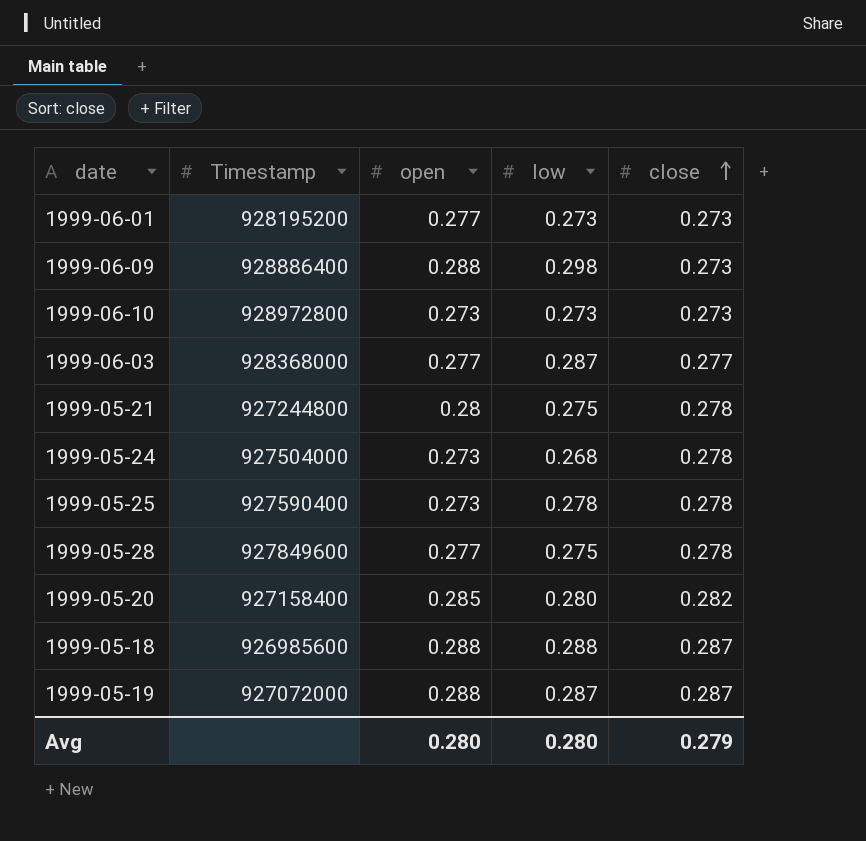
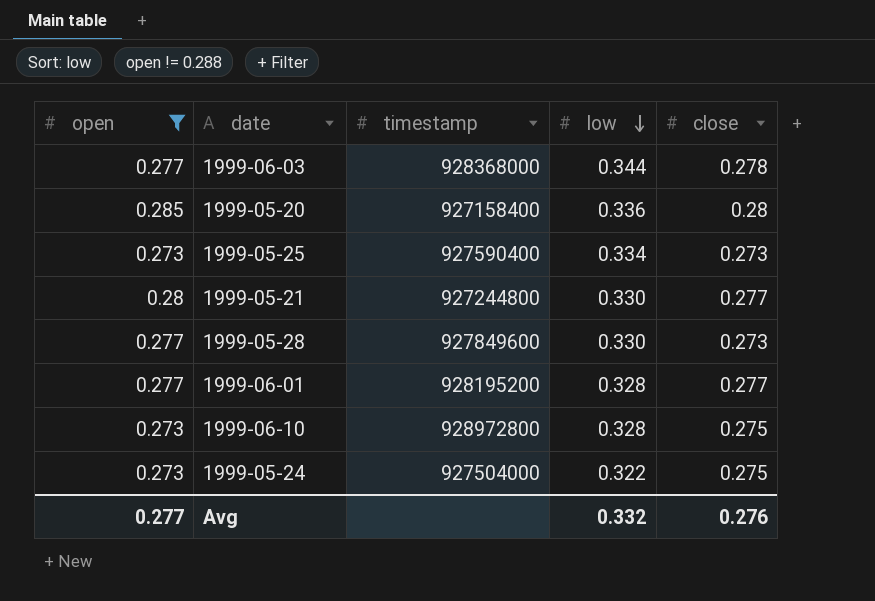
filter: none -> open != 0.288
row order: close ascending -> low descending
column open | position: 3 -> 1
column name: Timestamp -> timestamp
1999-06-03 | low: 0.287 -> 0.344
1999-06-03 | close: 0.277 -> 0.278
1999-05-20 | low: 0.280 -> 0.336
1999-05-20 | close: 0.282 -> 0.28
1999-05-25 | low: 0.278 -> 0.334
1999-05-25 | close: 0.278 -> 0.273
1999-05-21 | low: 0.275 -> 0.330
1999-05-21 | close: 0.278 -> 0.277
1999-05-28 | low: 0.275 -> 0.330
1999-05-28 | close: 0.278 -> 0.273
1999-06-01 | low: 0.273 -> 0.328
1999-06-01 | close: 0.273 -> 0.277
1999-06-10 | low: 0.273 -> 0.328
1999-06-10 | close: 0.273 -> 0.275
1999-05-24 | low: 0.268 -> 0.322
1999-05-24 | close: 0.278 -> 0.275
Avg | open: 0.280 -> 0.277
Avg | low: 0.280 -> 0.332
Avg | close: 0.279 -> 0.276

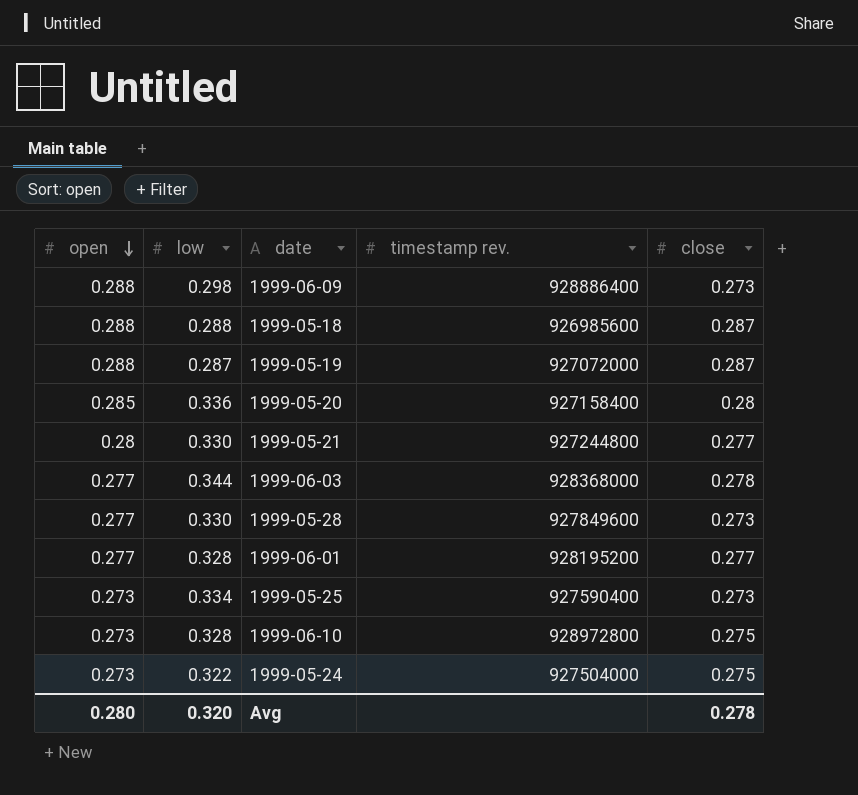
filter: open != 0.288 -> none
row order: low descending -> open descending
column low | position: 4 -> 2
column name: timestamp -> timestamp rev.
Avg | open: 0.277 -> 0.280
Avg | low: 0.332 -> 0.320
Avg | close: 0.276 -> 0.278

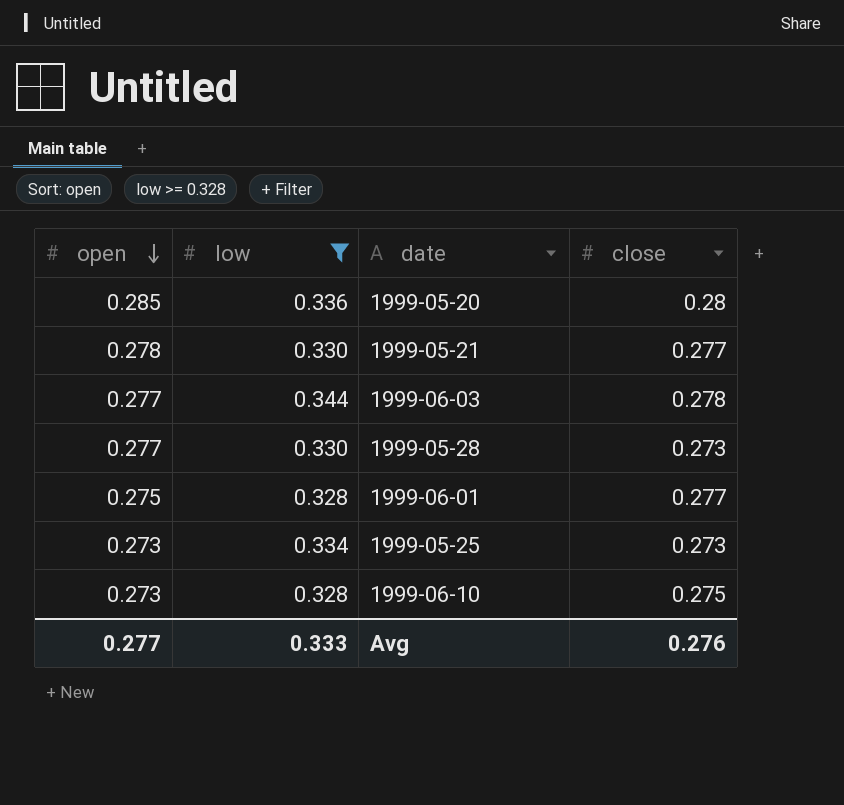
filter: none -> low >= 0.328
column timestamp rev. | position: 4 -> none
1999-05-21 | open: 0.28 -> 0.278
1999-06-01 | open: 0.277 -> 0.275
Avg | open: 0.280 -> 0.277
Avg | low: 0.320 -> 0.333
Avg | close: 0.278 -> 0.276

